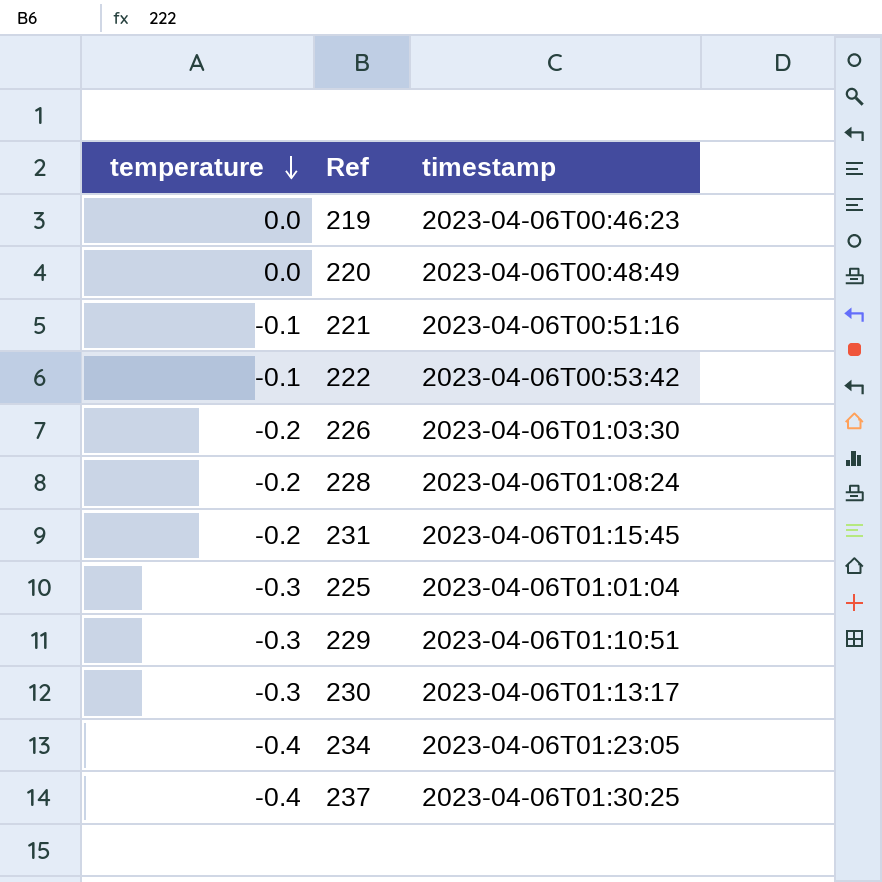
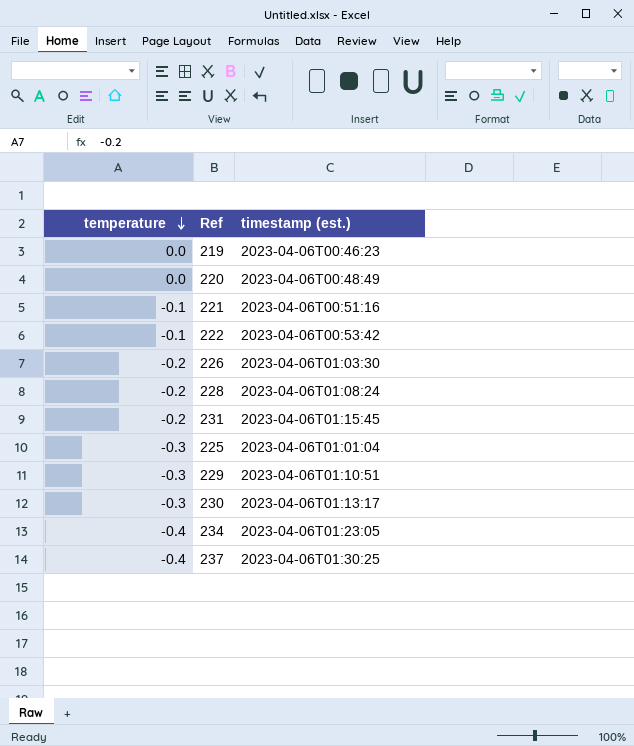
column name: timestamp -> timestamp (est.)

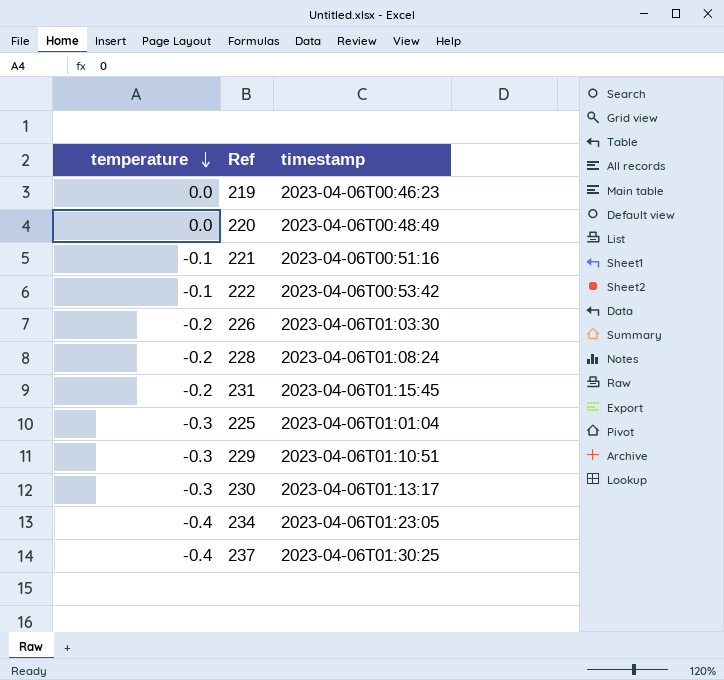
column name: timestamp (est.) -> timestamp

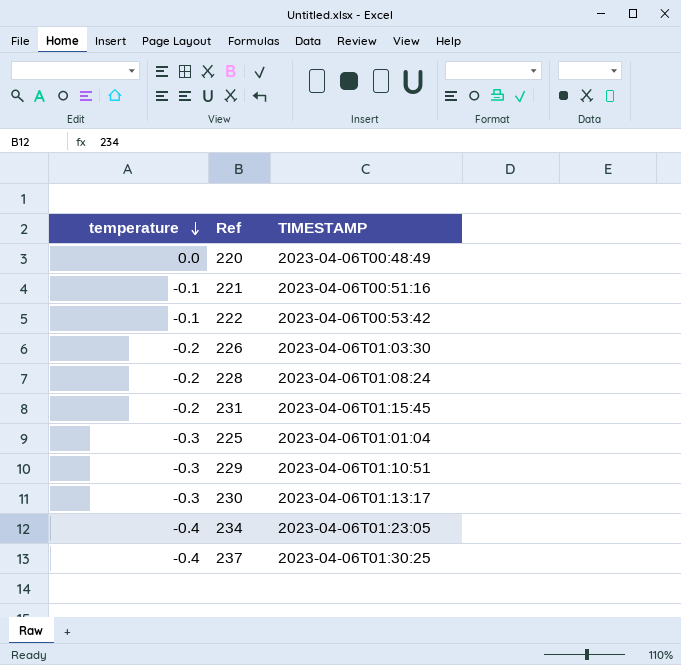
column name: timestamp -> TIMESTAMP
row 219: 0.0 | 2023-04-06T00:46:23 -> none

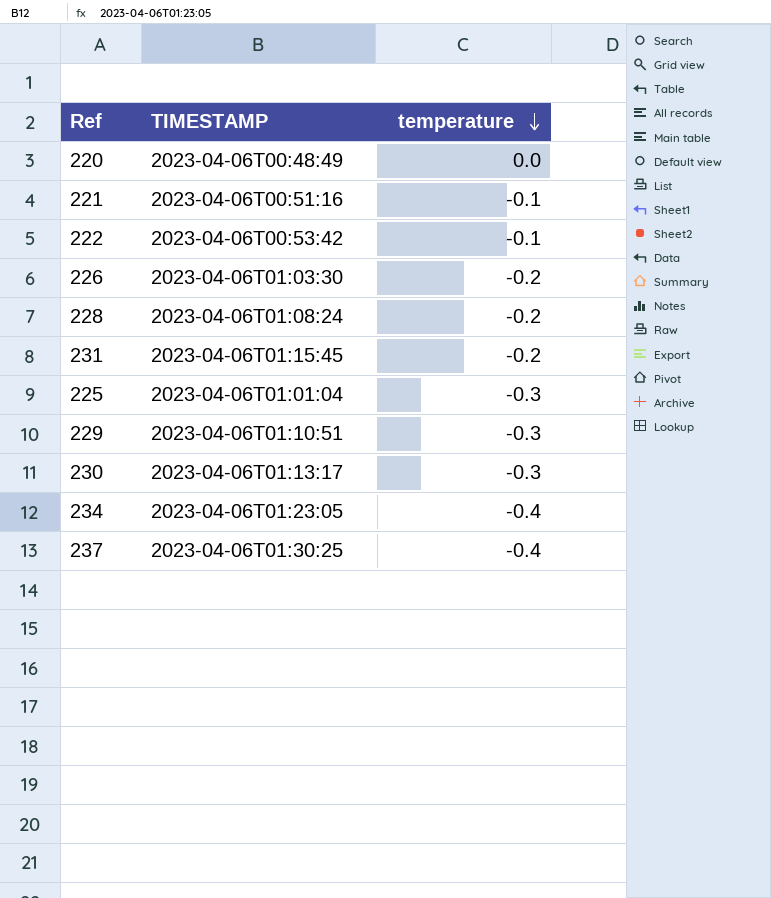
column temperature | position: 1 -> 3

